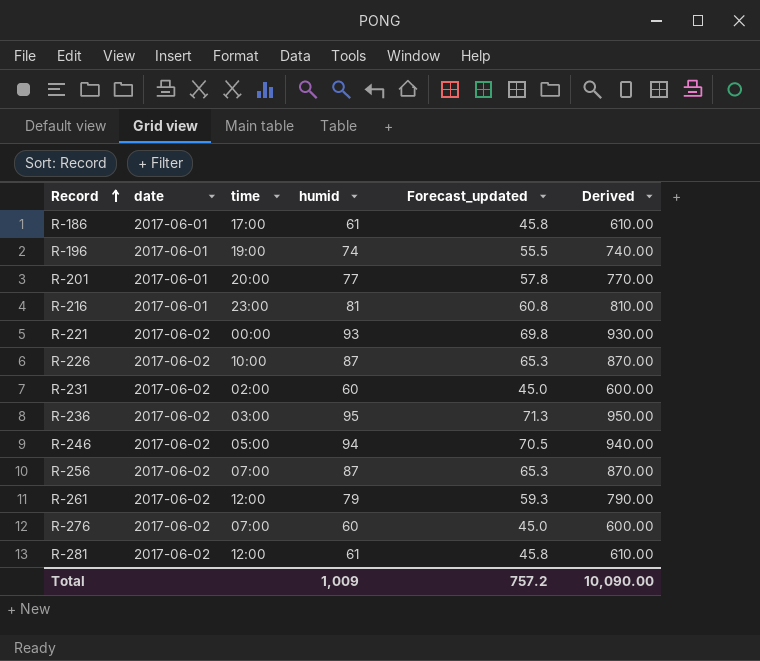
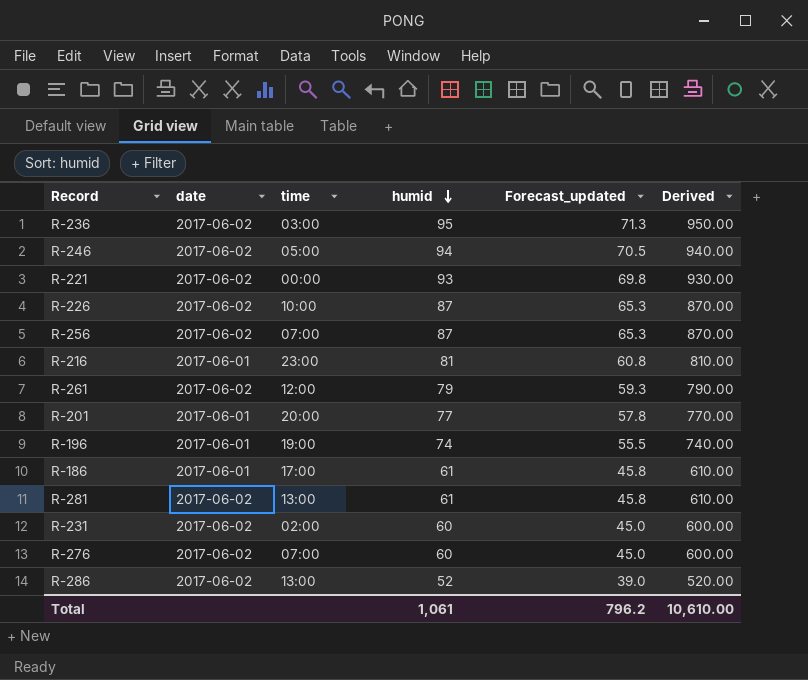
row order: Record ascending -> humid descending
R-281 | time: 12:00 -> 13:00
row R-286: none -> 2017-06-02 | 13:00 | 52 | 39.0 | 520.00
Total | humid: 1,009 -> 1,061
Total | Forecast_updated: 757.2 -> 796.2
Total | Derived: 10,090.00 -> 10,610.00

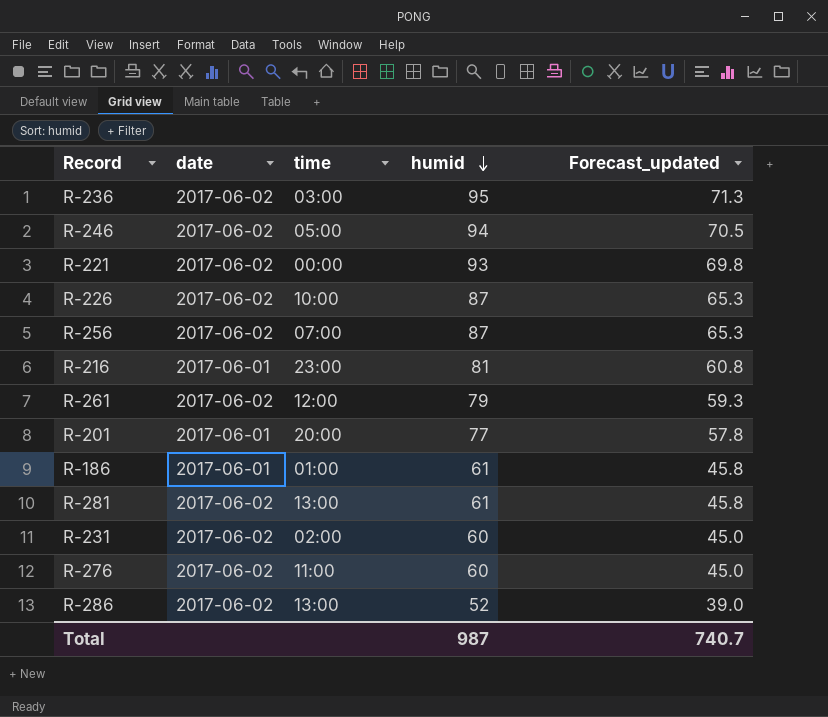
column Derived | formula: [humid] * 10 -> none
row R-196: 2017-06-01 | 19:00 | 74 | 55.5 | 740.00 -> none
R-186 | time: 17:00 -> 01:00
R-276 | time: 07:00 -> 11:00
Total | humid: 1,061 -> 987
Total | Forecast_updated: 796.2 -> 740.7

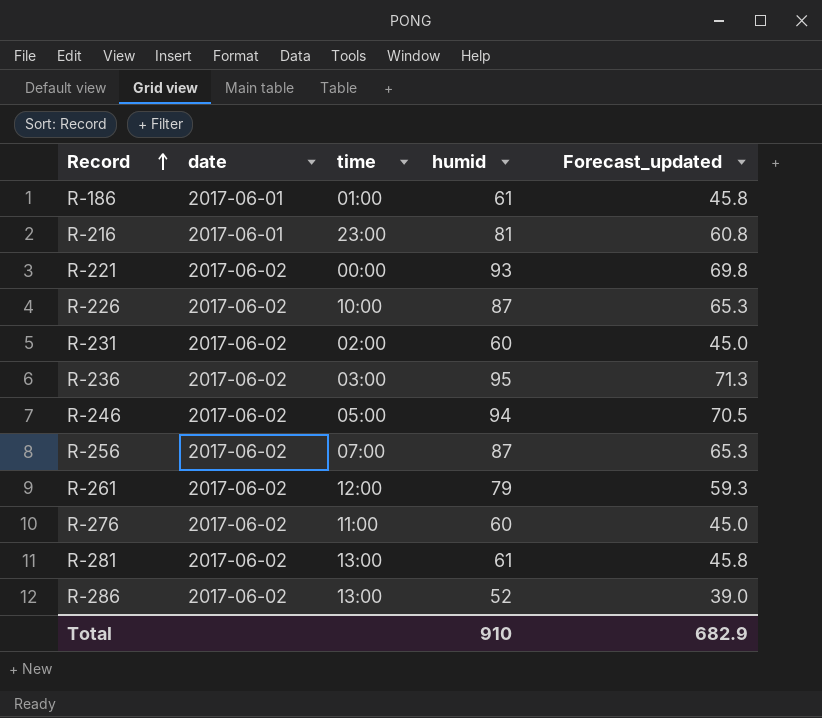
row order: humid descending -> Record ascending
row R-201: 2017-06-01 | 20:00 | 77 | 57.8 -> none
Total | humid: 987 -> 910
Total | Forecast_updated: 740.7 -> 682.9

